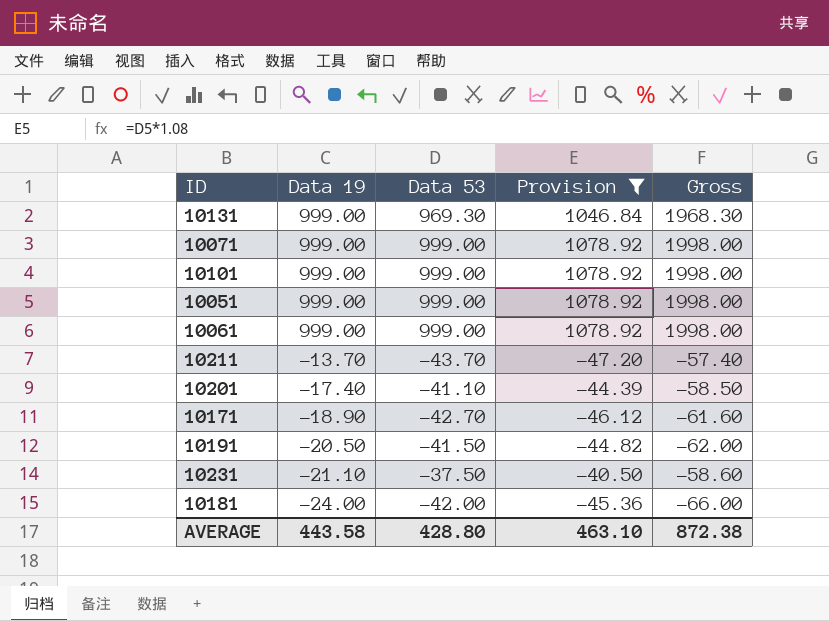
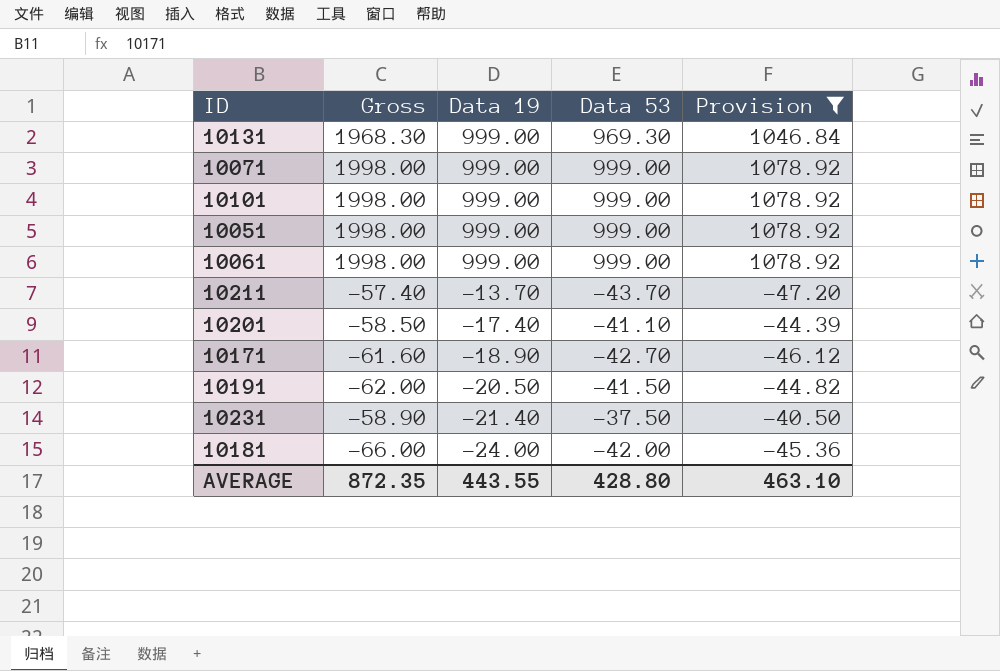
column Gross | position: 5 -> 2
10231 | Gross: -58.60 -> -58.90
10231 | Data 19: -21.10 -> -21.40
AVERAGE | Gross: 872.38 -> 872.35
AVERAGE | Data 19: 443.58 -> 443.55

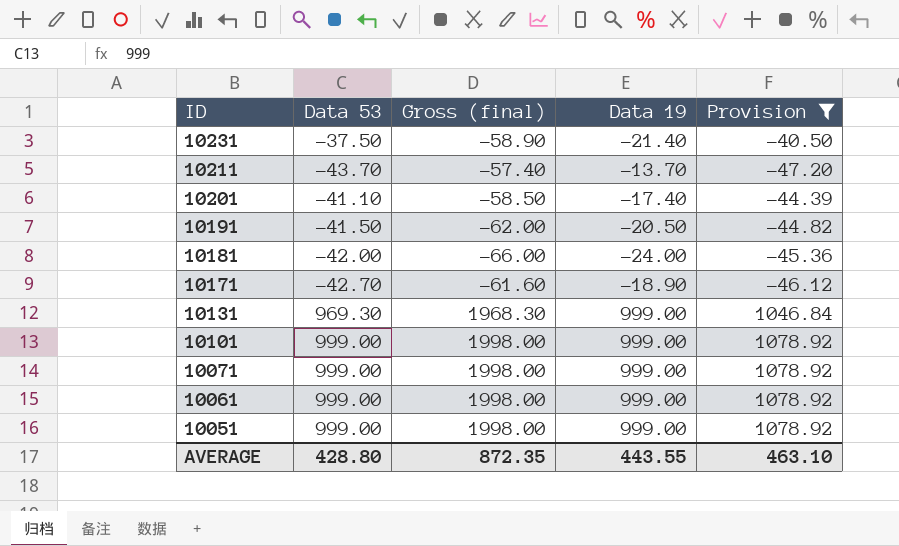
row order: Data 19 descending -> ID descending
column Data 53 | position: 4 -> 2
column name: Gross -> Gross (final)

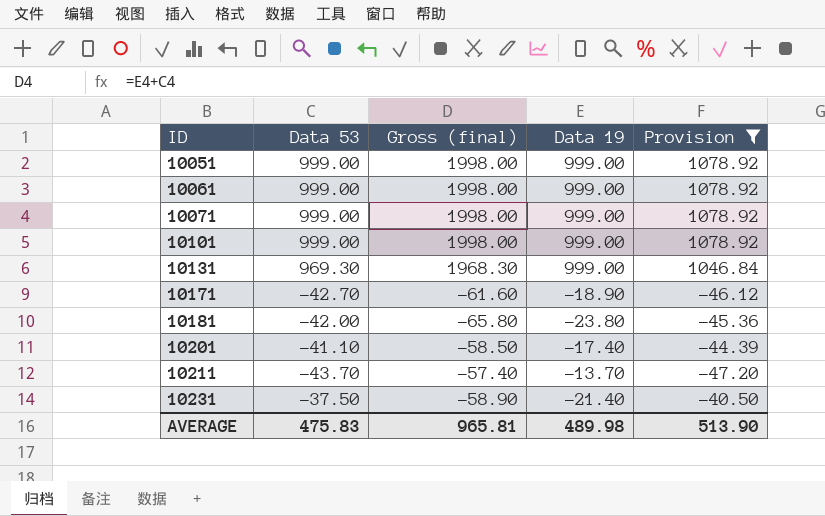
row order: ID descending -> ID ascending
row 10191: -41.50 | -62.00 | -20.50 | -44.82 -> none
10181 | Gross (final): -66.00 -> -65.80
10181 | Data 19: -24.00 -> -23.80
AVERAGE | Data 53: 428.80 -> 475.83
AVERAGE | Gross (final): 872.35 -> 965.81
AVERAGE | Data 19: 443.55 -> 489.98
AVERAGE | Provision: 463.10 -> 513.90

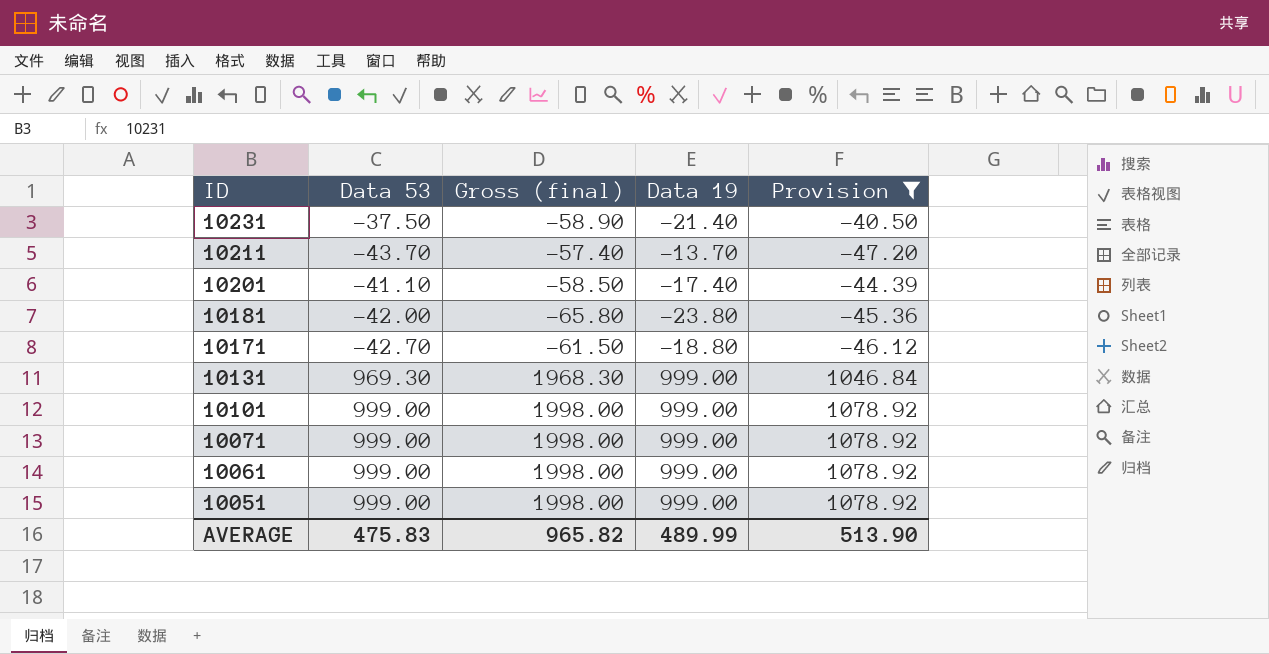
row order: ID ascending -> ID descending
10171 | Gross (final): -61.60 -> -61.50
10171 | Data 19: -18.90 -> -18.80
AVERAGE | Gross (final): 965.81 -> 965.82
AVERAGE | Data 19: 489.98 -> 489.99

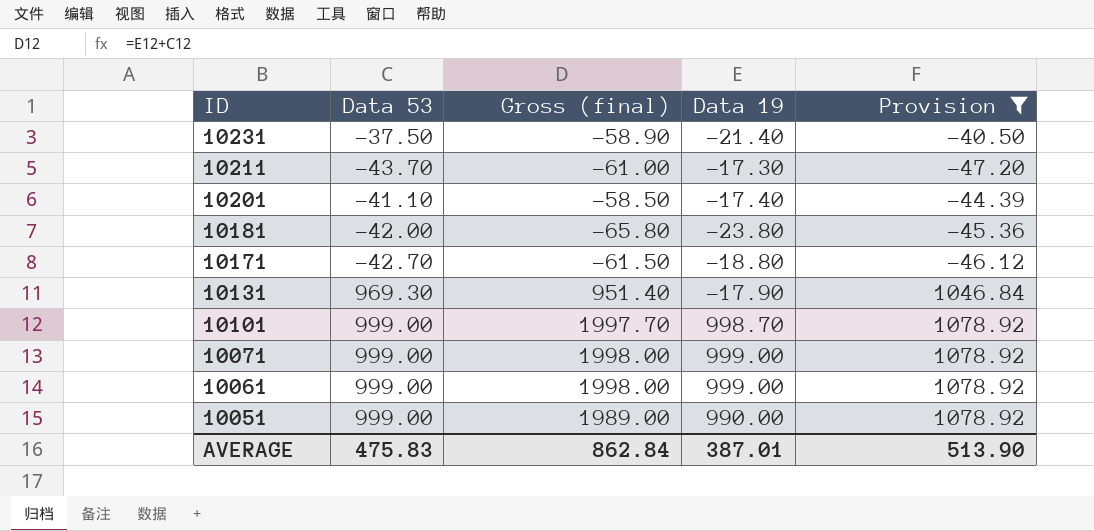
10211 | Gross (final): -57.40 -> -61.00
10211 | Data 19: -13.70 -> -17.30
10131 | Gross (final): 1968.30 -> 951.40
10131 | Data 19: 999.00 -> -17.90
10101 | Gross (final): 1998.00 -> 1997.70
10101 | Data 19: 999.00 -> 998.70
10051 | Gross (final): 1998.00 -> 1989.00
10051 | Data 19: 999.00 -> 990.00
AVERAGE | Gross (final): 965.82 -> 862.84
AVERAGE | Data 19: 489.99 -> 387.01

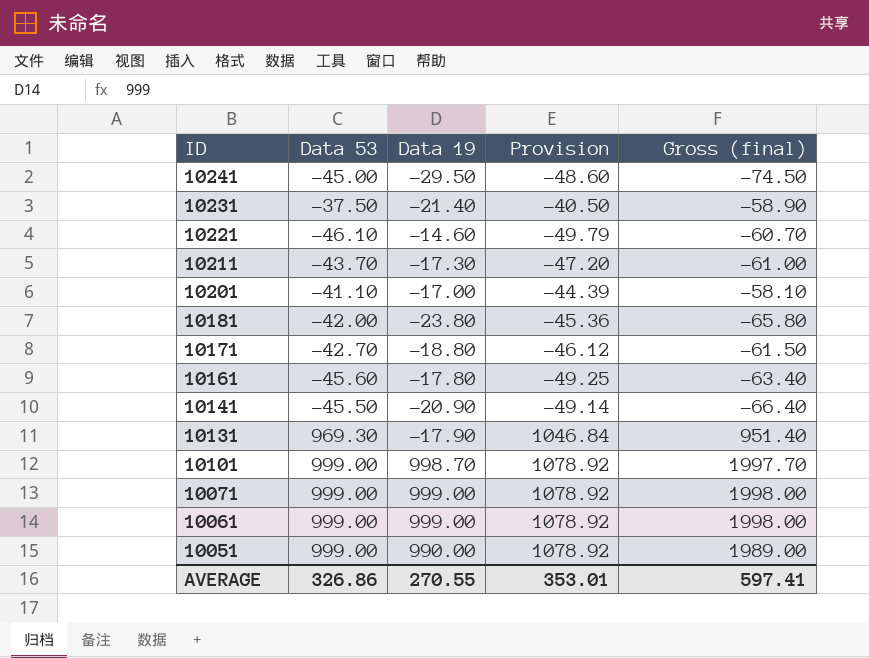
filter: Provision >= -47.20 -> none
column Gross (final) | position: 3 -> 5
10201 | Data 19: -17.40 -> -17.00
10201 | Gross (final): -58.50 -> -58.10
AVERAGE | Data 53: 475.83 -> 326.86
AVERAGE | Data 19: 387.01 -> 270.55
AVERAGE | Provision: 513.90 -> 353.01
AVERAGE | Gross (final): 862.84 -> 597.41

